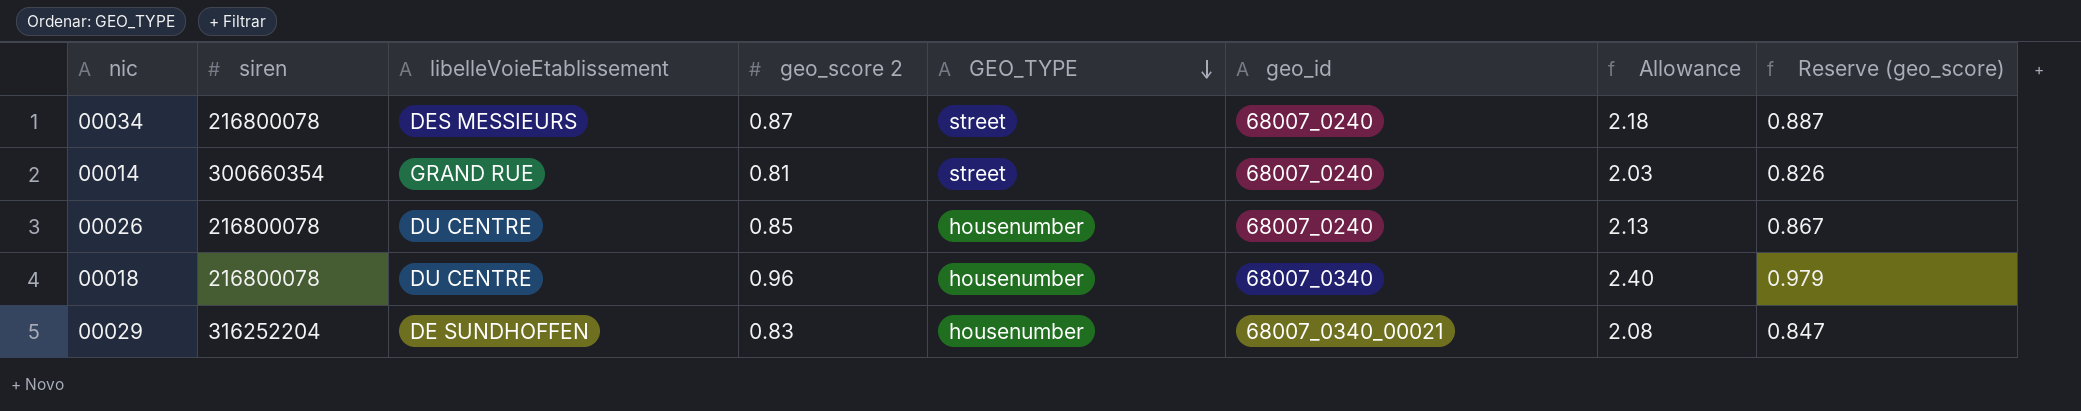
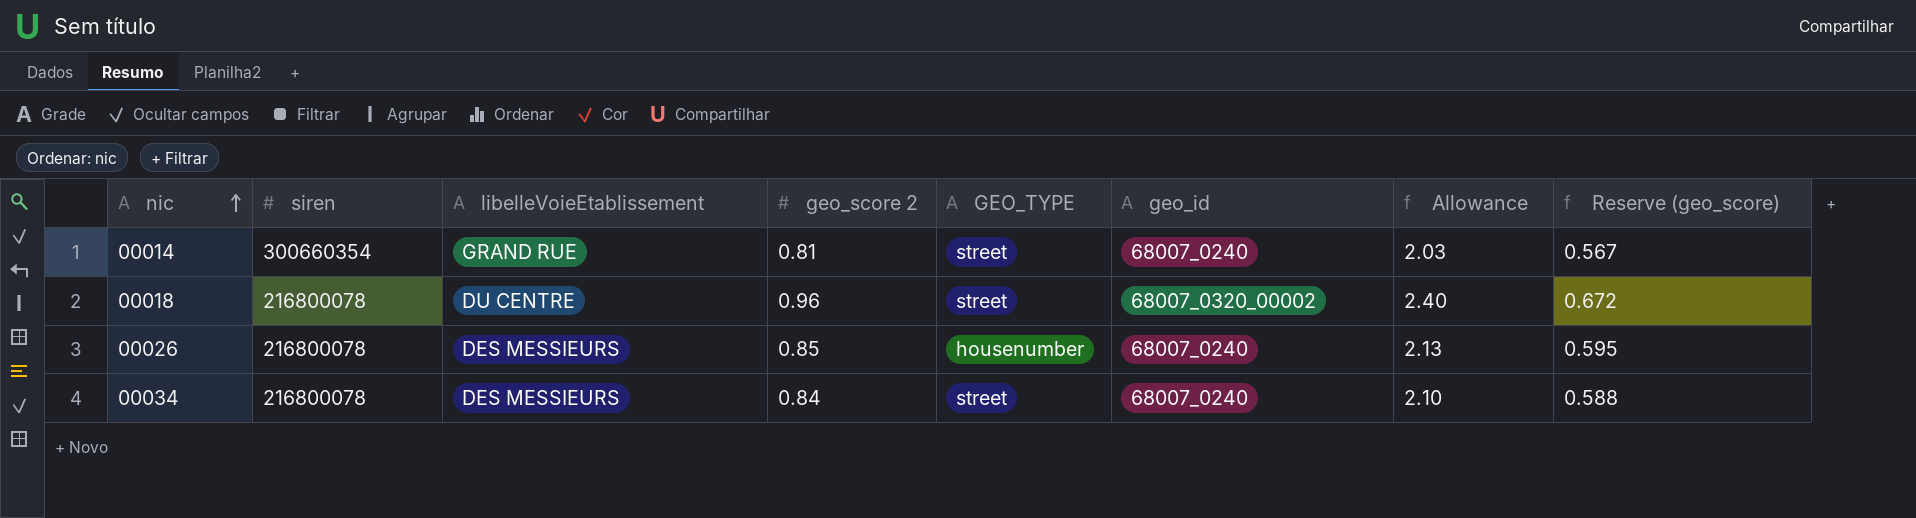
row order: GEO_TYPE descending -> nic ascending
column Reserve (geo_score) | formula: [geo_score 2] * 1.02 -> [geo_score 2] * 0.7
row 00029: 316252204 | DE SUNDHOFFEN | 0.83 | housenumber | 68007_0340_00021 | 2.08 | 0.847 -> none
00018 | GEO_TYPE: housenumber -> street
00018 | geo_id: 68007_0340 -> 68007_0320_00002
00026 | libelleVoieEtablissement: DU CENTRE -> DES MESSIEURS
00034 | geo_score 2: 0.87 -> 0.84
00034 | Allowance: 2.18 -> 2.10

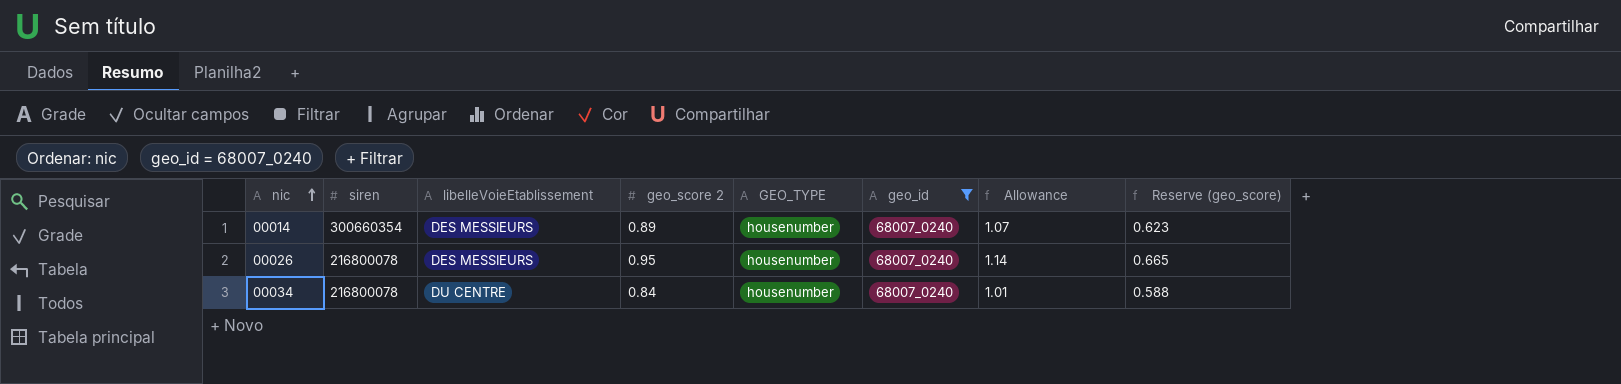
filter: none -> geo_id = 68007_0240
column Allowance | formula: [geo_score 2] * 2.5 -> [geo_score 2] * 1.2
00014 | libelleVoieEtablissement: GRAND RUE -> DES MESSIEURS
00014 | geo_score 2: 0.81 -> 0.89
00014 | GEO_TYPE: street -> housenumber
00014 | Reserve (geo_score): 0.567 -> 0.623
00026 | geo_score 2: 0.85 -> 0.95
00026 | Reserve (geo_score): 0.595 -> 0.665
00034 | libelleVoieEtablissement: DES MESSIEURS -> DU CENTRE
00034 | GEO_TYPE: street -> housenumber

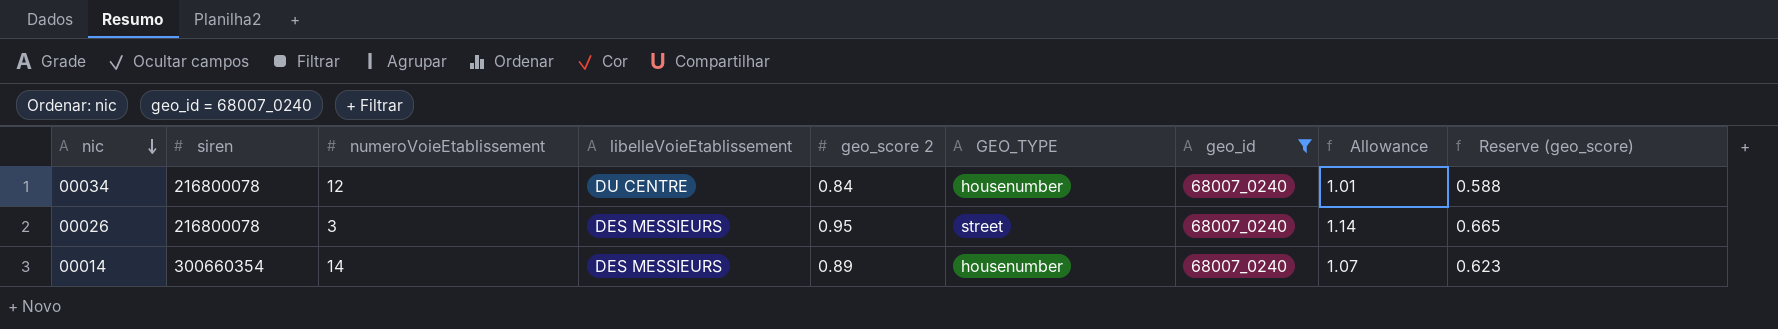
row order: nic ascending -> nic descending
column numeroVoieEtablissement | position: none -> 3
00026 | GEO_TYPE: housenumber -> street

